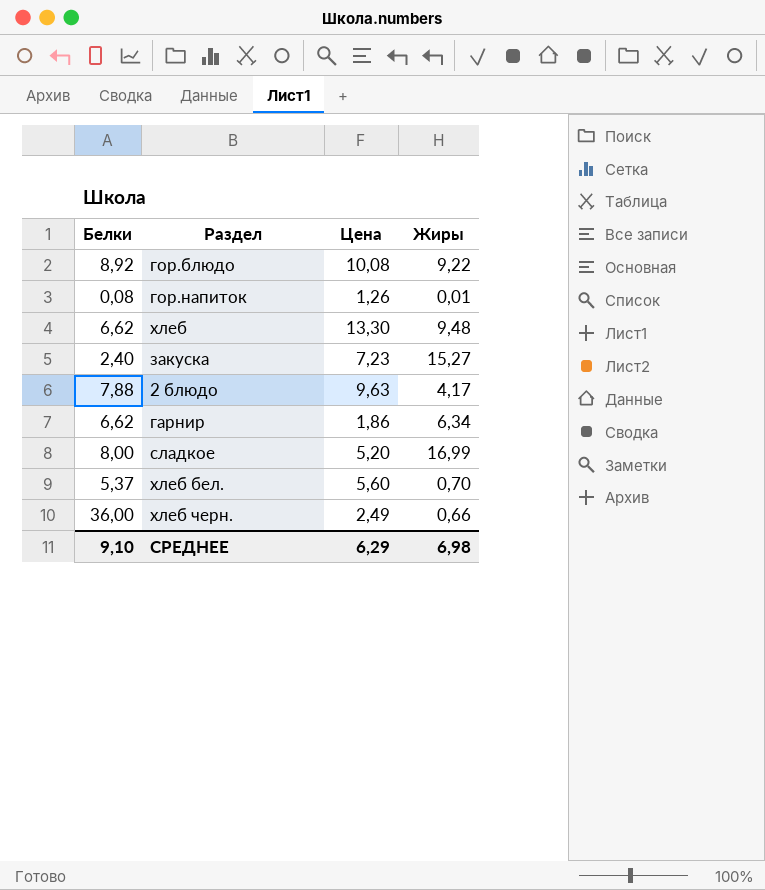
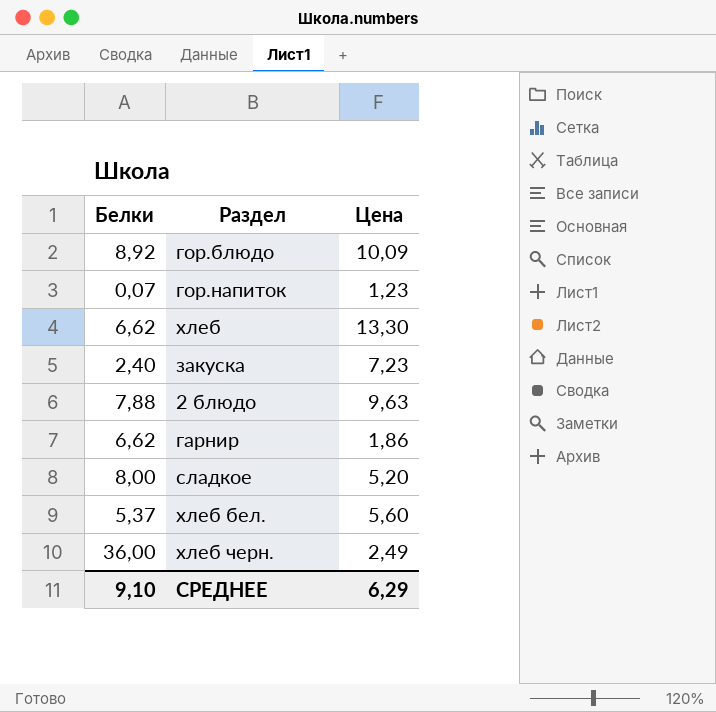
column Жиры | position: 4 -> none
гор.блюдо | Цена: 10,08 -> 10,09
гор.напиток | Белки: 0,08 -> 0,07
гор.напиток | Цена: 1,26 -> 1,23

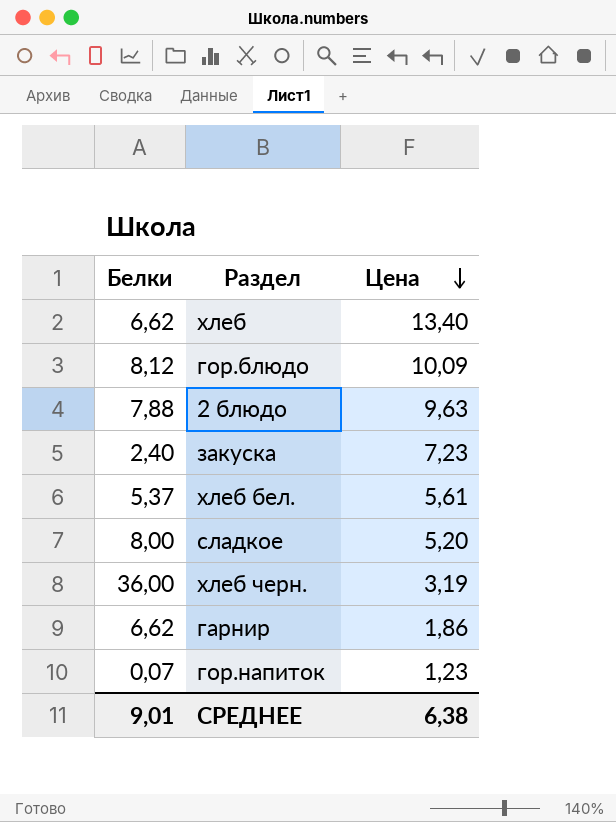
row order: none -> Цена descending
хлеб | Цена: 13,30 -> 13,40
гор.блюдо | Белки: 8,92 -> 8,12
хлеб бел. | Цена: 5,60 -> 5,61
хлеб черн. | Цена: 2,49 -> 3,19
СРЕДНЕЕ | Белки: 9,10 -> 9,01
СРЕДНЕЕ | Цена: 6,29 -> 6,38

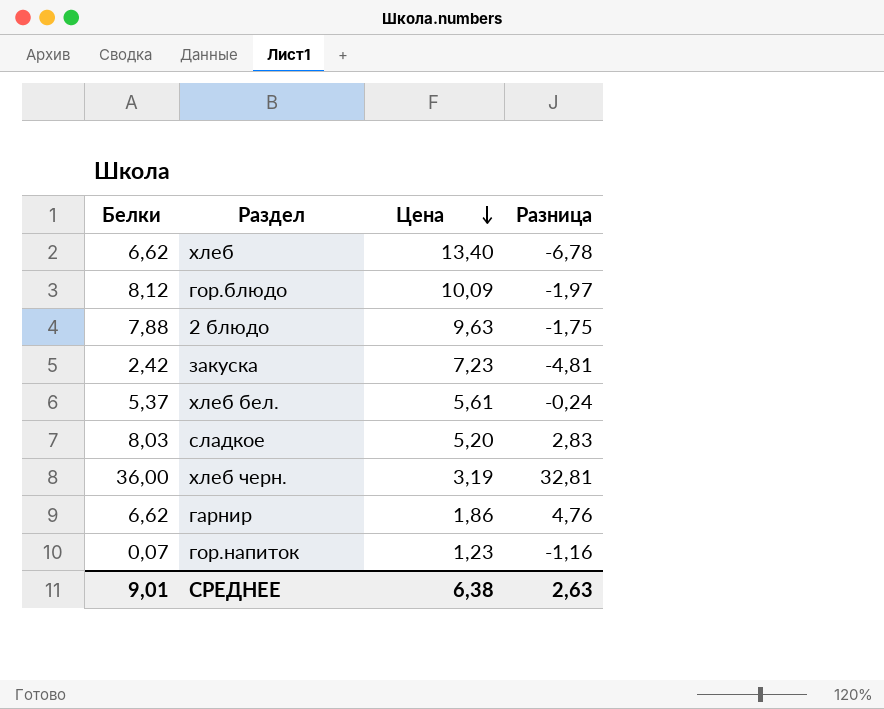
column Разница | formula: none -> [Белки] - [Цена]
закуска | Белки: 2,40 -> 2,42
сладкое | Белки: 8,00 -> 8,03

